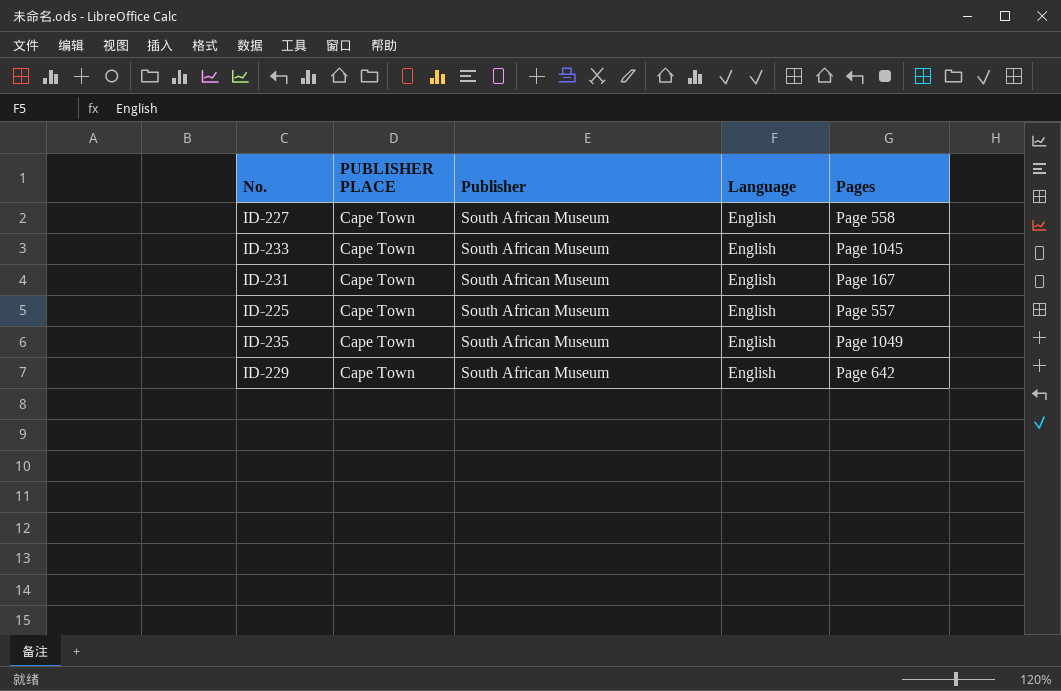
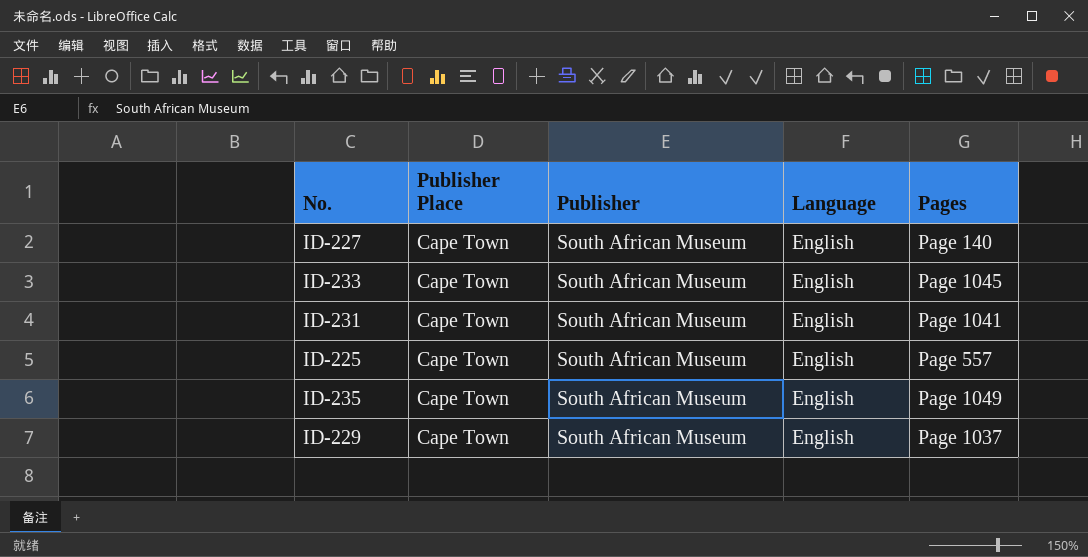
column name: PUBLISHER PLACE -> Publisher Place
ID-227 | Pages: Page 558 -> Page 140
ID-231 | Pages: Page 167 -> Page 1041
ID-229 | Pages: Page 642 -> Page 1037

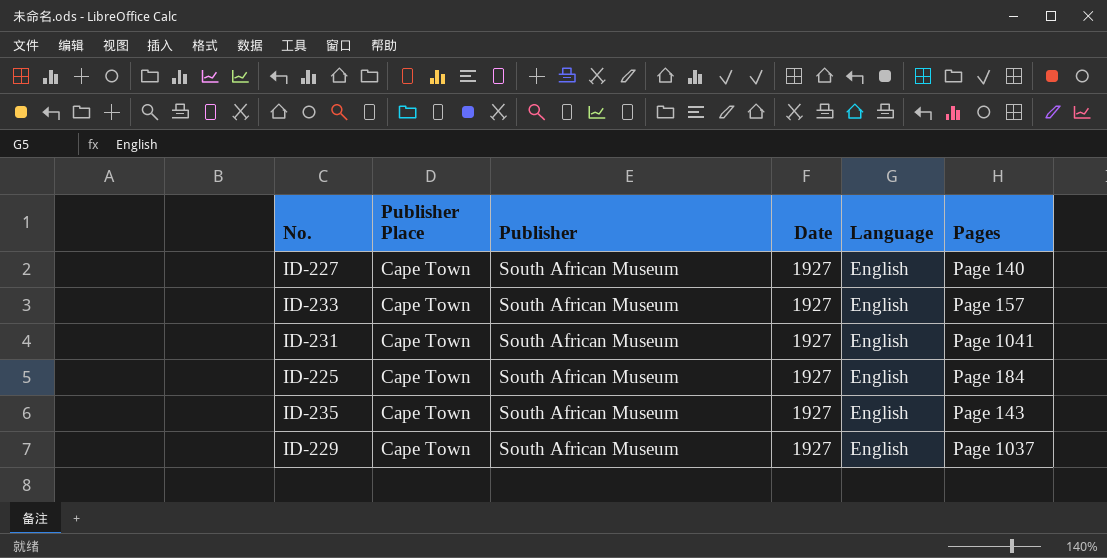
column Date | position: none -> 4
ID-233 | Pages: Page 1045 -> Page 157
ID-225 | Pages: Page 557 -> Page 184
ID-235 | Pages: Page 1049 -> Page 143

